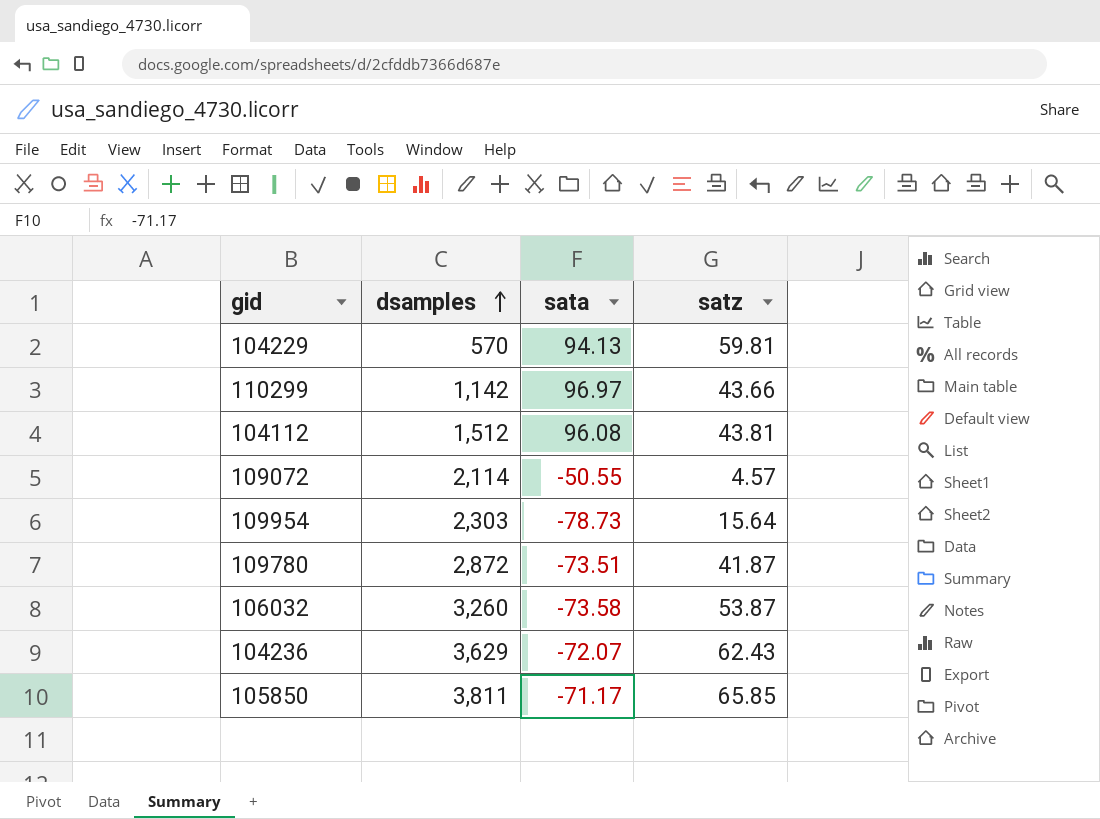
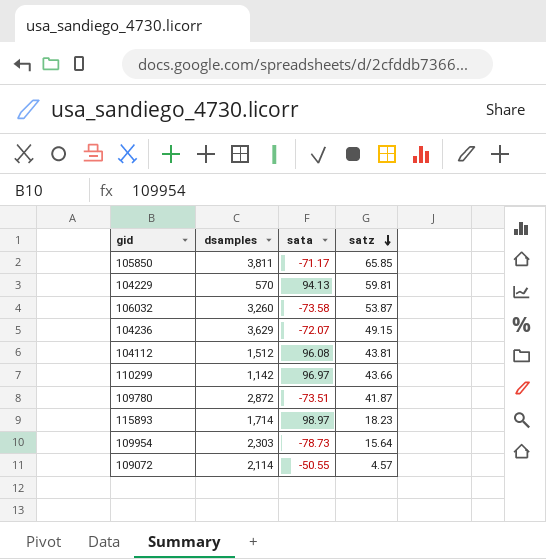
row order: dsamples ascending -> satz descending
104236 | satz: 62.43 -> 49.15
row 115893: none -> 1,714 | 98.97 | 18.23

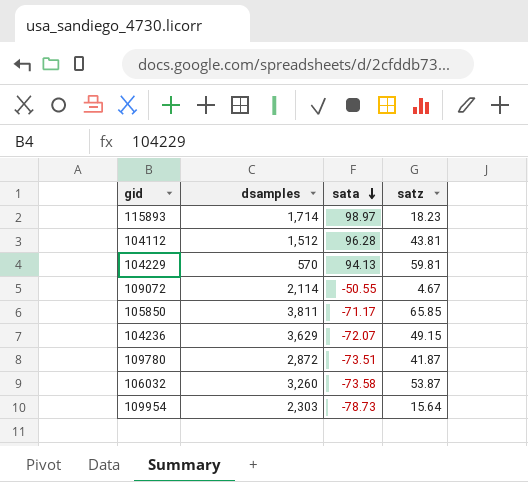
row order: satz descending -> sata descending
row 110299: 1,142 | 96.97 | 43.66 -> none
104112 | sata: 96.08 -> 96.28
109072 | satz: 4.57 -> 4.67

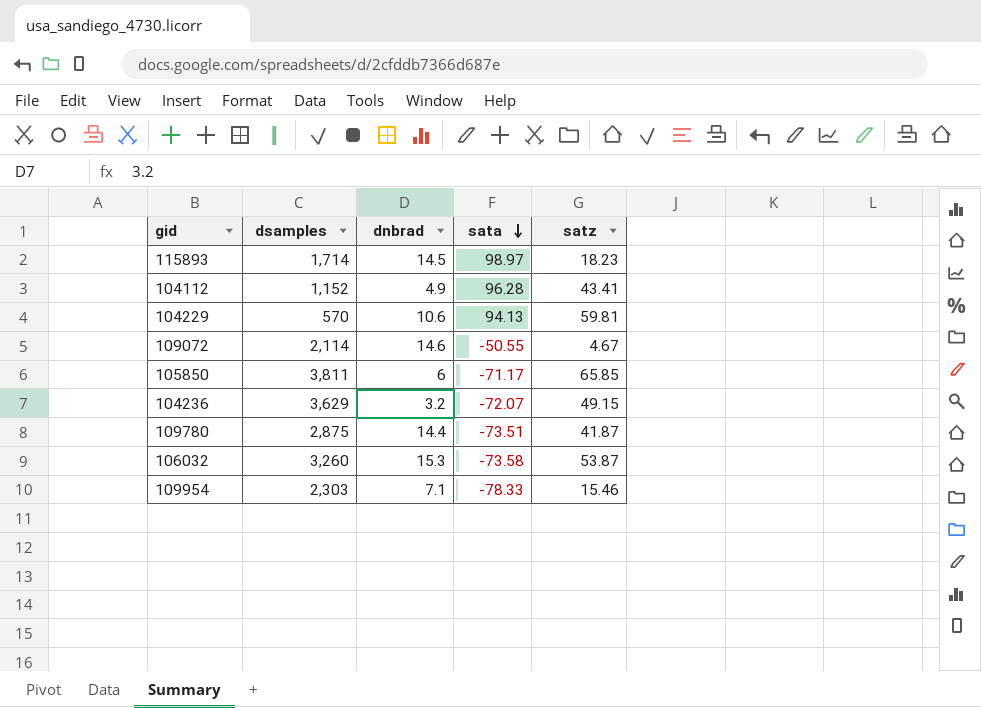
column dnbrad | position: none -> 3
104112 | dsamples: 1,512 -> 1,152
104112 | satz: 43.81 -> 43.41
109780 | dsamples: 2,872 -> 2,875
109954 | sata: -78.73 -> -78.33
109954 | satz: 15.64 -> 15.46

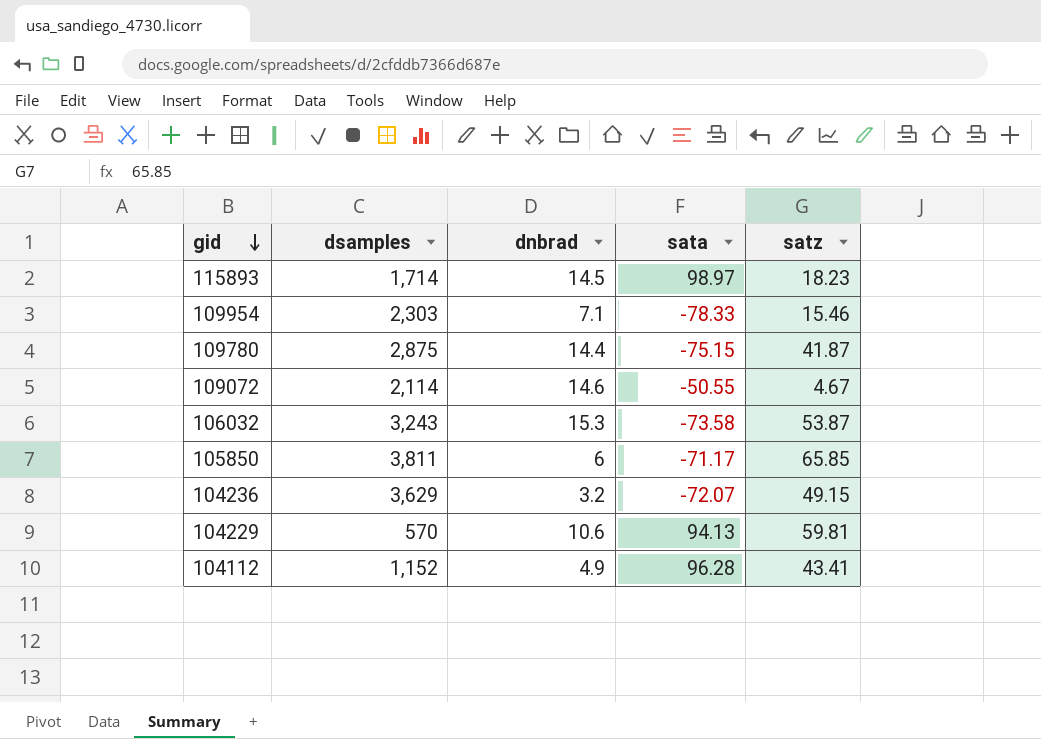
row order: sata descending -> gid descending
109780 | sata: -73.51 -> -75.15
106032 | dsamples: 3,260 -> 3,243

